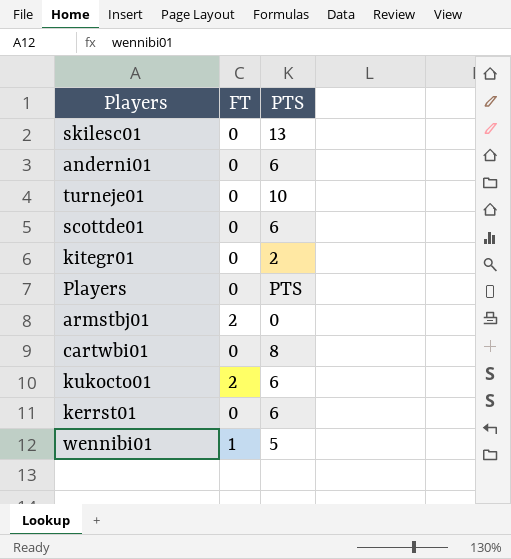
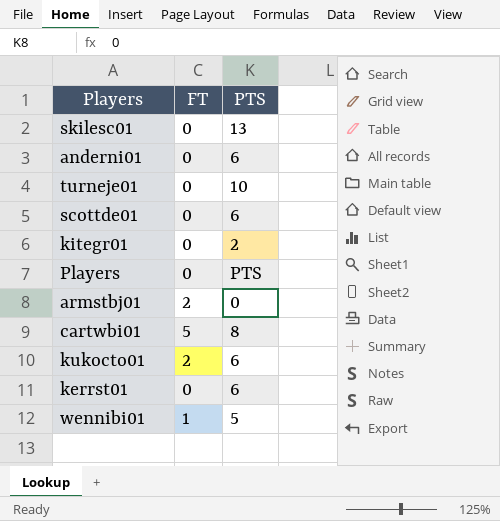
cartwbi01 | FT: 0 -> 5

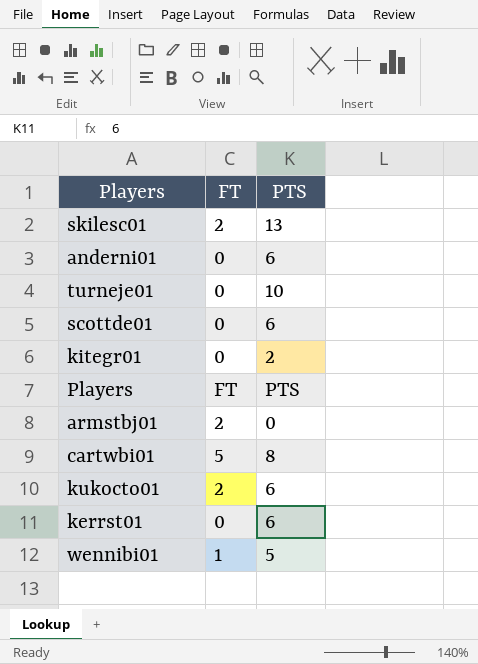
skilesc01 | FT: 0 -> 2
Players | FT: 0 -> FT

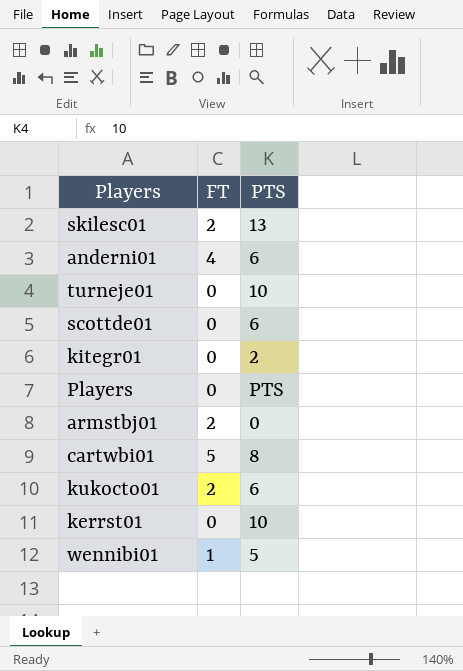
anderni01 | FT: 0 -> 4
Players | FT: FT -> 0
kerrst01 | PTS: 6 -> 10

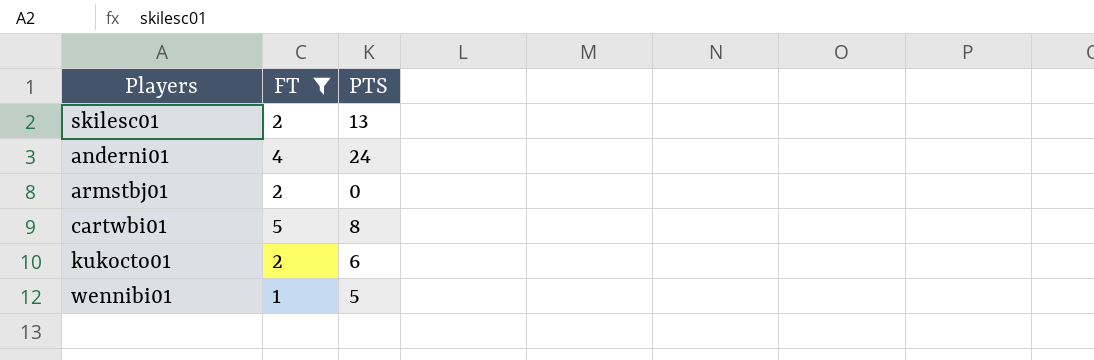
filter: none -> FT != 0
anderni01 | PTS: 6 -> 24

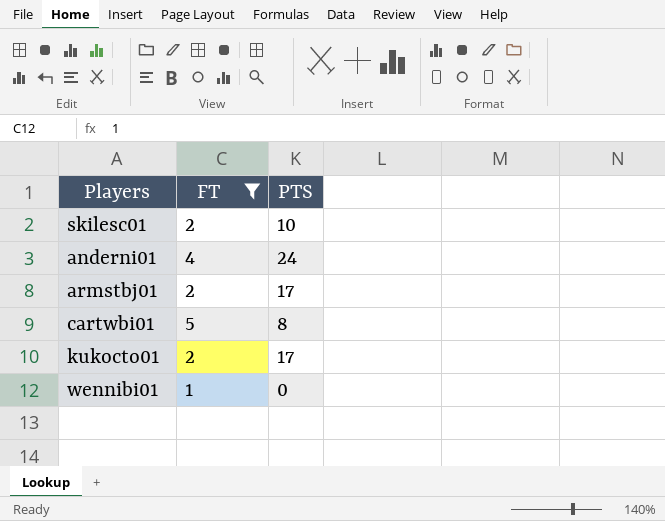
skilesc01 | PTS: 13 -> 10
armstbj01 | PTS: 0 -> 17
kukocto01 | PTS: 6 -> 17
wennibi01 | PTS: 5 -> 0

